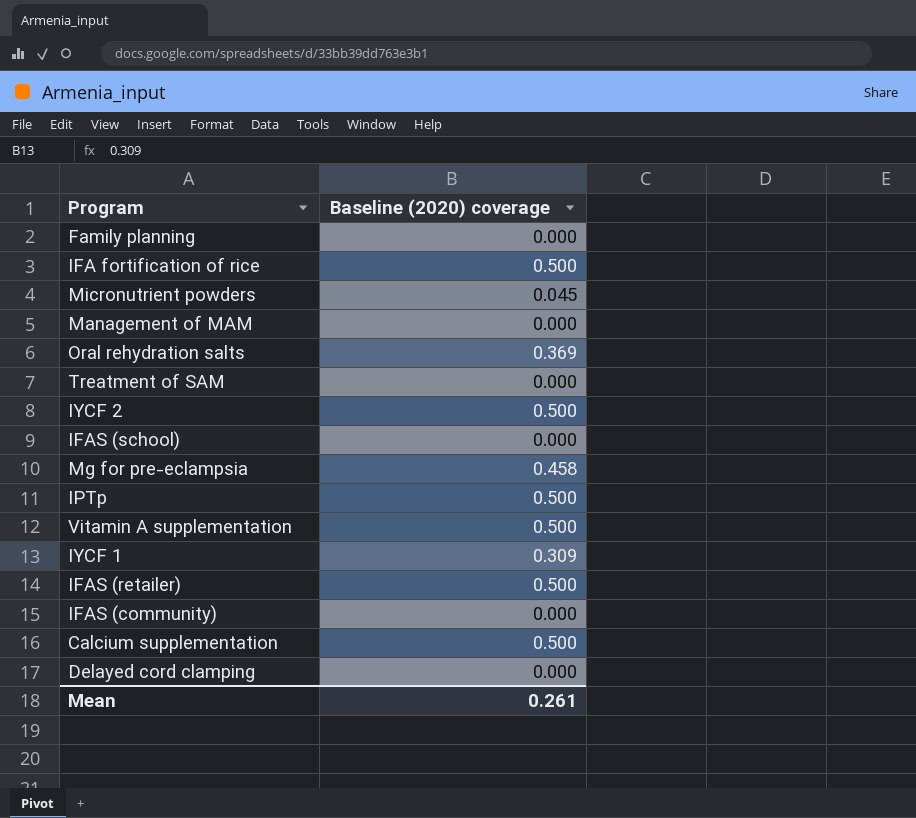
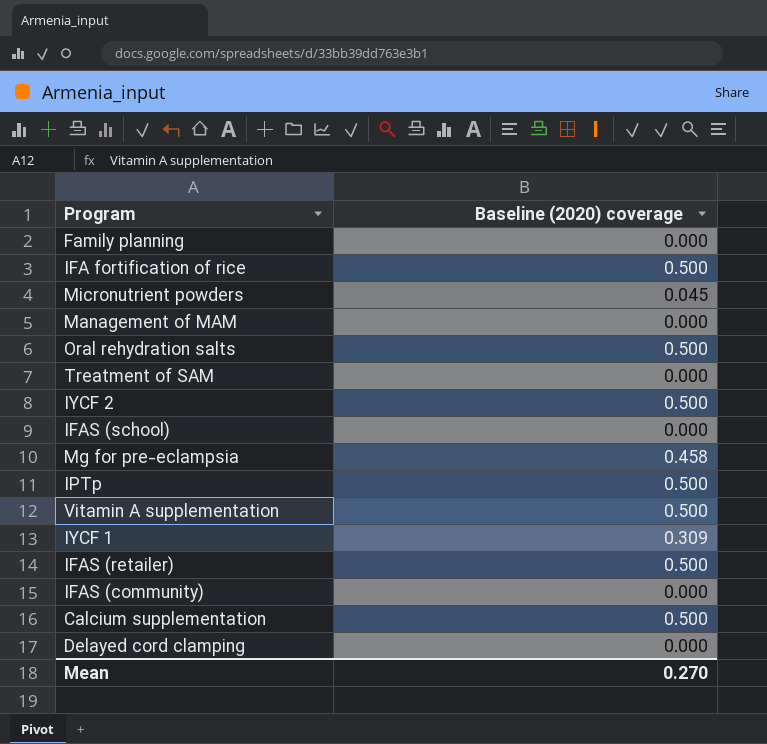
Oral rehydration salts | Baseline (2020) coverage: 0.369 -> 0.500
Mean | Baseline (2020) coverage: 0.261 -> 0.270

